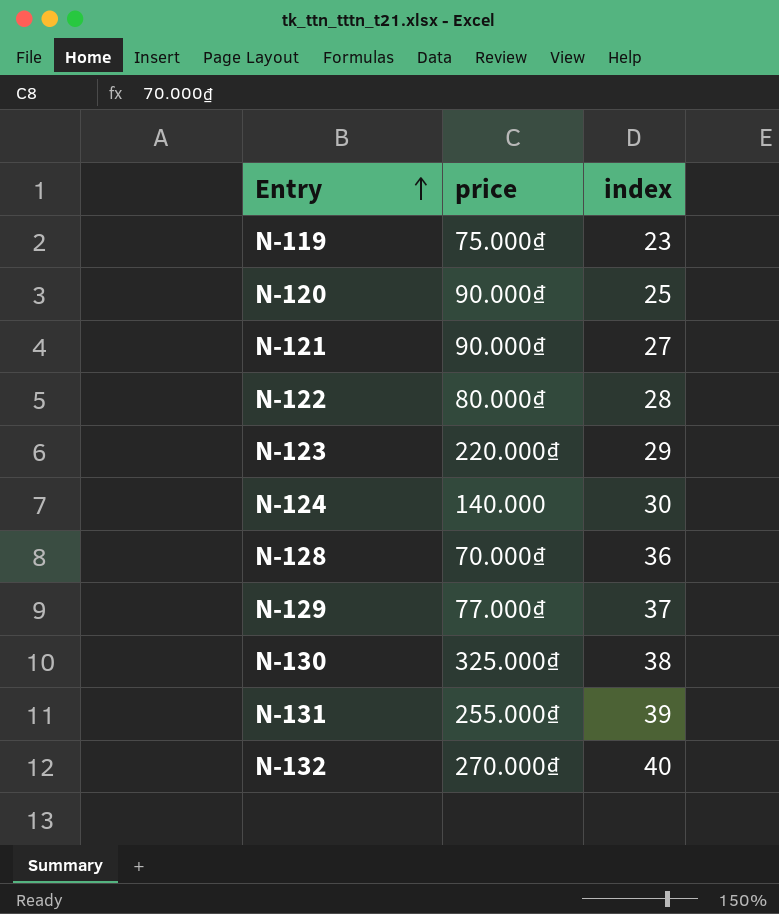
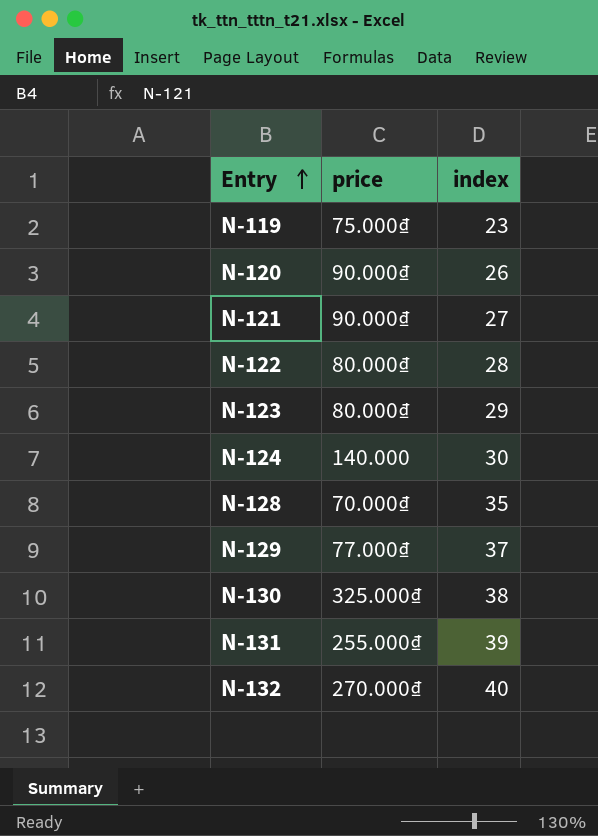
N-120 | index: 25 -> 26
N-123 | price: 220.000₫ -> 80.000₫
N-128 | index: 36 -> 35

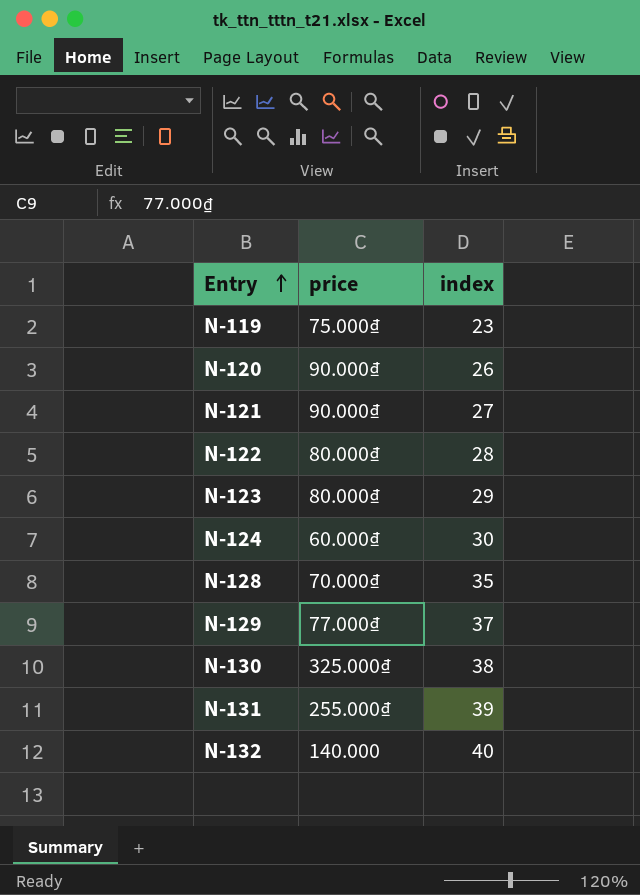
N-124 | price: 140.000 -> 60.000₫
N-132 | price: 270.000₫ -> 140.000

